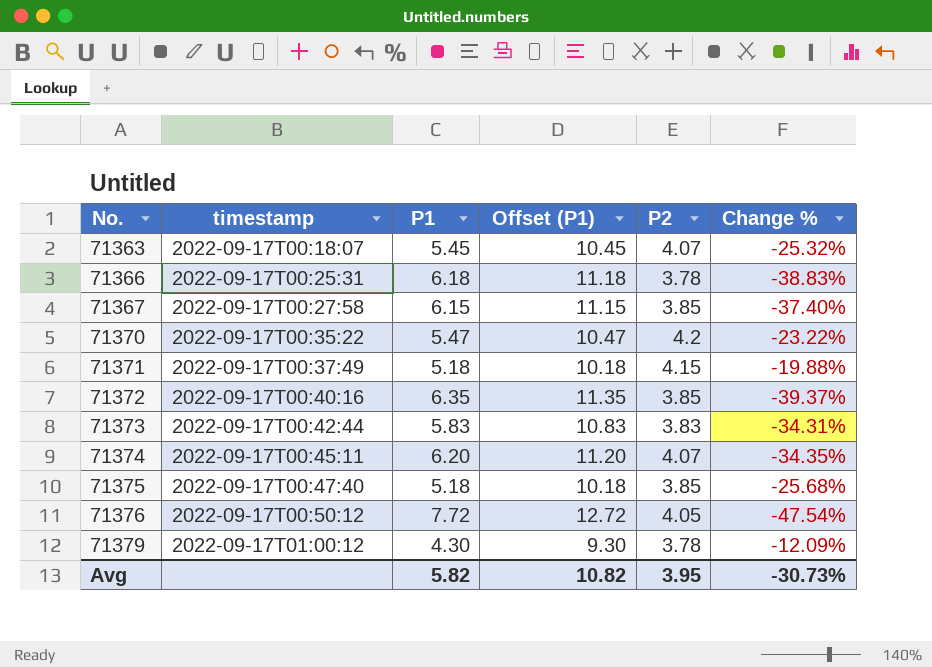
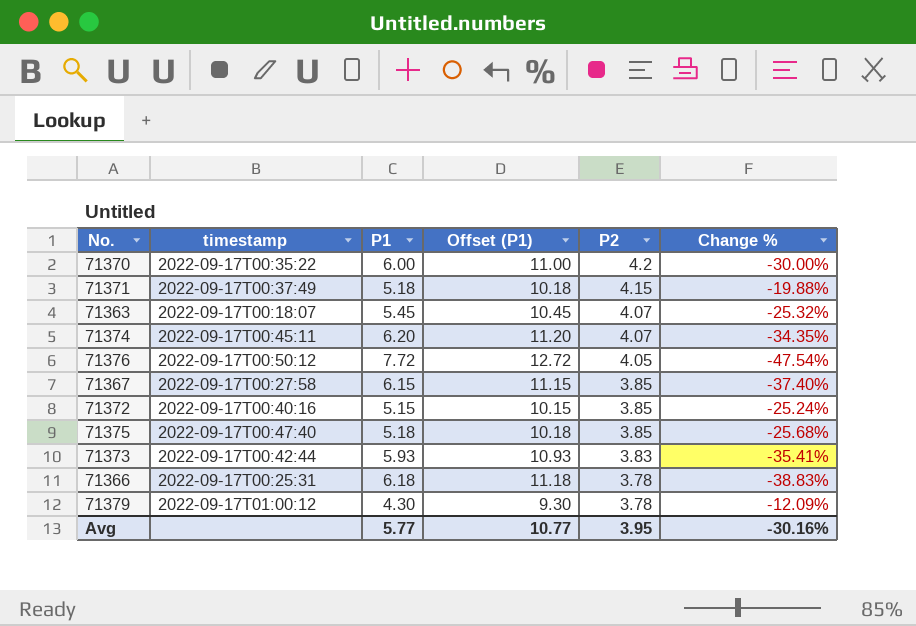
row order: No. ascending -> P2 descending
71370 | P1: 5.47 -> 6.00
71370 | Offset (P1): 10.47 -> 11.00
71370 | Change %: -23.22% -> -30.00%
71372 | P1: 6.35 -> 5.15
71372 | Offset (P1): 11.35 -> 10.15
71372 | Change %: -39.37% -> -25.24%
71373 | P1: 5.83 -> 5.93
71373 | Offset (P1): 10.83 -> 10.93
71373 | Change %: -34.31% -> -35.41%
Avg | P1: 5.82 -> 5.77
Avg | Offset (P1): 10.82 -> 10.77
Avg | Change %: -30.73% -> -30.16%

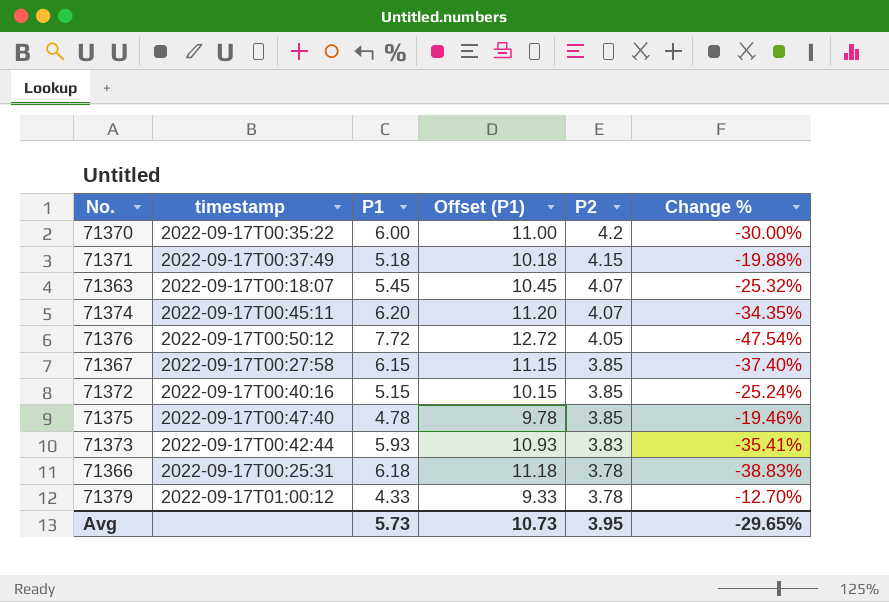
71375 | P1: 5.18 -> 4.78
71375 | Offset (P1): 10.18 -> 9.78
71375 | Change %: -25.68% -> -19.46%
71379 | P1: 4.30 -> 4.33
71379 | Offset (P1): 9.30 -> 9.33
71379 | Change %: -12.09% -> -12.70%
Avg | P1: 5.77 -> 5.73
Avg | Offset (P1): 10.77 -> 10.73
Avg | Change %: -30.16% -> -29.65%

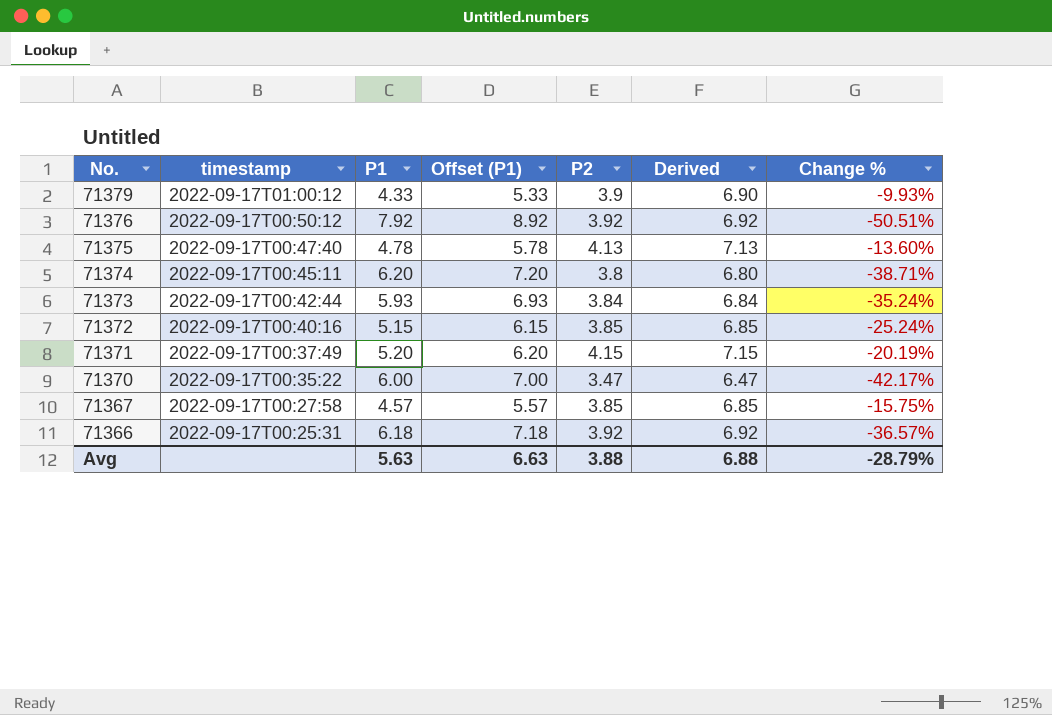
row order: P2 descending -> No. descending
column Offset (P1) | formula: [P1] + 5 -> [P1] + 1
column Derived | formula: none -> [P2] + 3
row 71363: 2022-09-17T00:18:07 | 5.45 | 10.45 | 4.07 | -25.32% -> none
71379 | P2: 3.78 -> 3.9
71379 | Change %: -12.70% -> -9.93%
71376 | P1: 7.72 -> 7.92
71376 | P2: 4.05 -> 3.92
71376 | Change %: -47.54% -> -50.51%
71375 | P2: 3.85 -> 4.13
71375 | Change %: -19.46% -> -13.60%
71374 | P2: 4.07 -> 3.8
71374 | Change %: -34.35% -> -38.71%
71373 | P2: 3.83 -> 3.84
71373 | Change %: -35.41% -> -35.24%
71371 | P1: 5.18 -> 5.20
71371 | Change %: -19.88% -> -20.19%
71370 | P2: 4.2 -> 3.47
71370 | Change %: -30.00% -> -42.17%
71367 | P1: 6.15 -> 4.57
71367 | Change %: -37.40% -> -15.75%
71366 | P2: 3.78 -> 3.92
71366 | Change %: -38.83% -> -36.57%
Avg | P1: 5.73 -> 5.63
Avg | Offset (P1): 10.73 -> 6.63
Avg | P2: 3.95 -> 3.88
Avg | Change %: -29.65% -> -28.79%

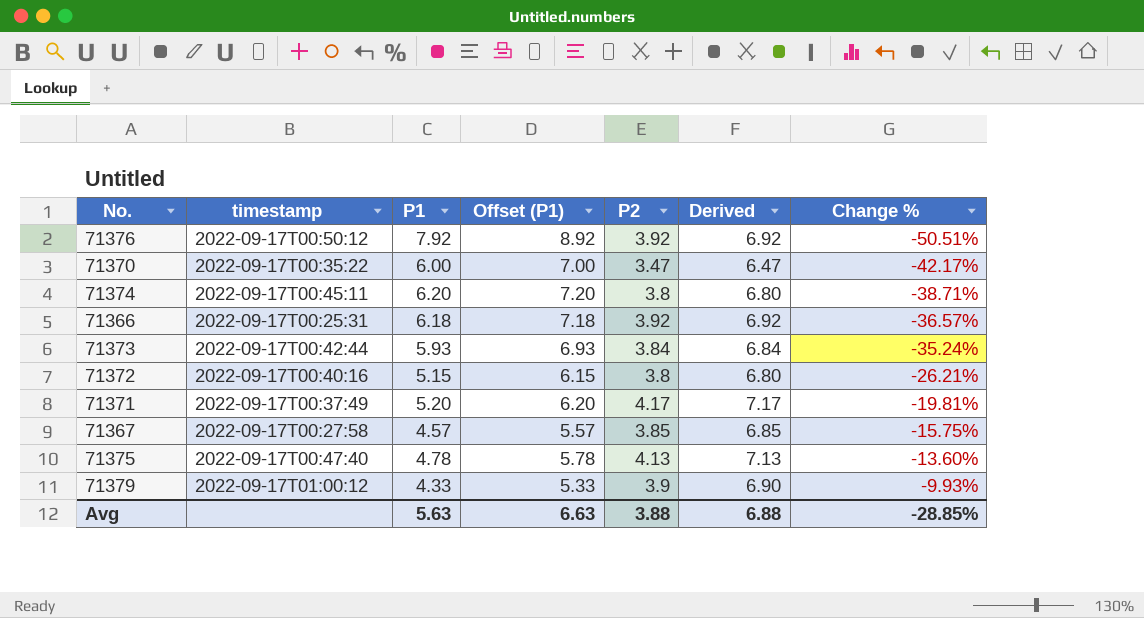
row order: No. descending -> Change % ascending
71372 | P2: 3.85 -> 3.8
71372 | Derived: 6.85 -> 6.80
71372 | Change %: -25.24% -> -26.21%
71371 | P2: 4.15 -> 4.17
71371 | Derived: 7.15 -> 7.17
71371 | Change %: -20.19% -> -19.81%
Avg | Change %: -28.79% -> -28.85%

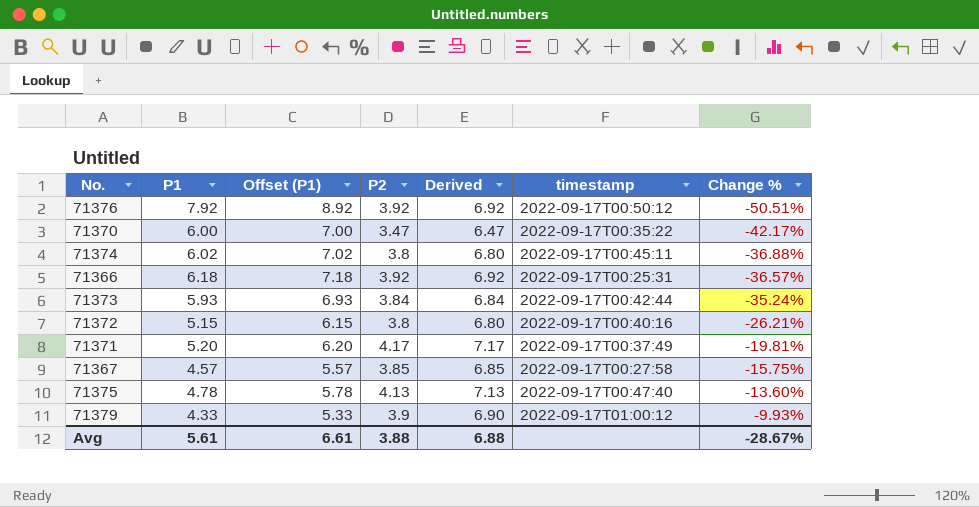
column timestamp | position: 2 -> 6
71374 | P1: 6.20 -> 6.02
71374 | Offset (P1): 7.20 -> 7.02
71374 | Change %: -38.71% -> -36.88%
Avg | P1: 5.63 -> 5.61
Avg | Offset (P1): 6.63 -> 6.61
Avg | Change %: -28.85% -> -28.67%

